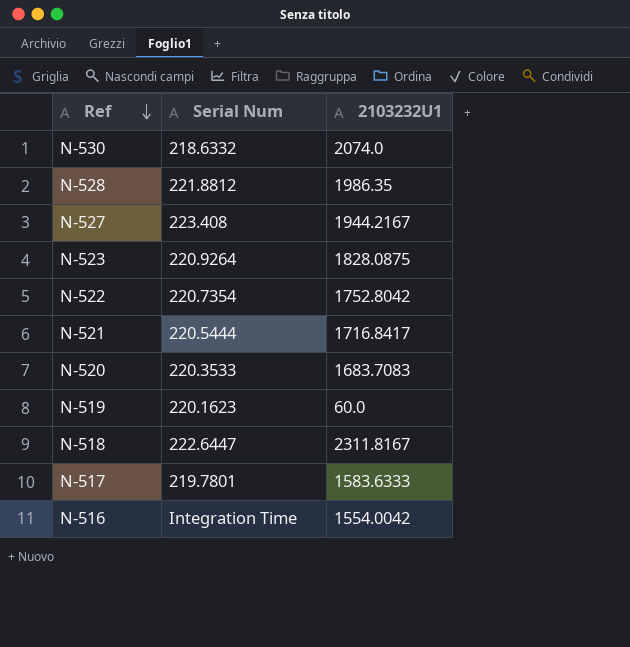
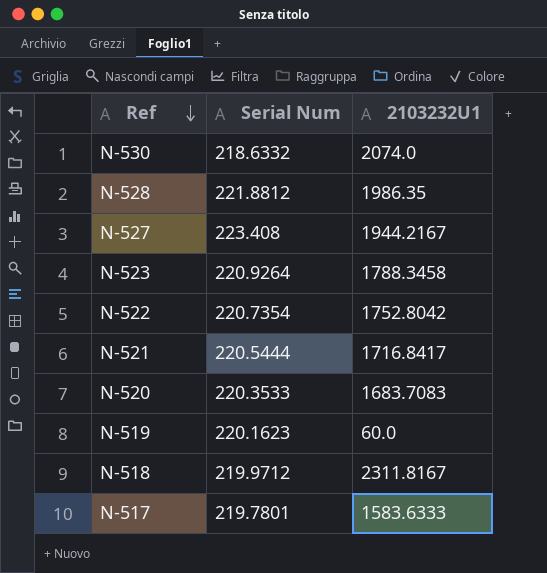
row N-516: Integration Time | 1554.0042 -> none
N-523 | 2103232U1: 1828.0875 -> 1788.3458
N-518 | Serial Num: 222.6447 -> 219.9712

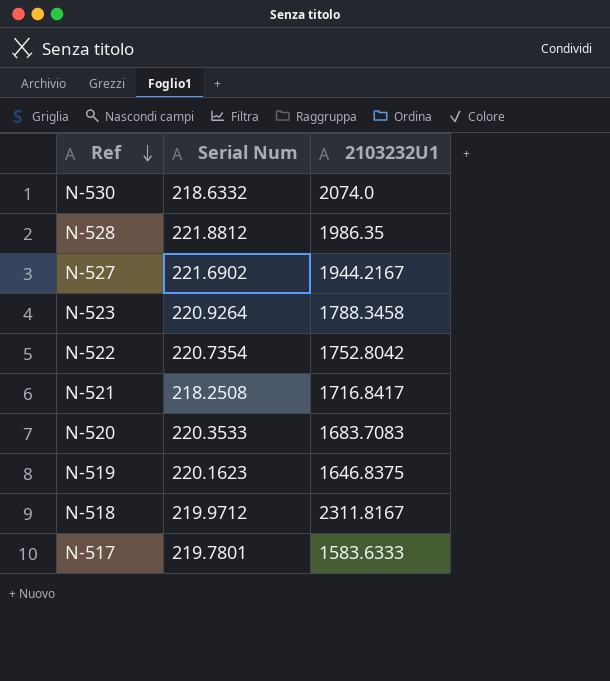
N-527 | Serial Num: 223.408 -> 221.6902
N-521 | Serial Num: 220.5444 -> 218.2508
N-519 | 2103232U1: 60.0 -> 1646.8375

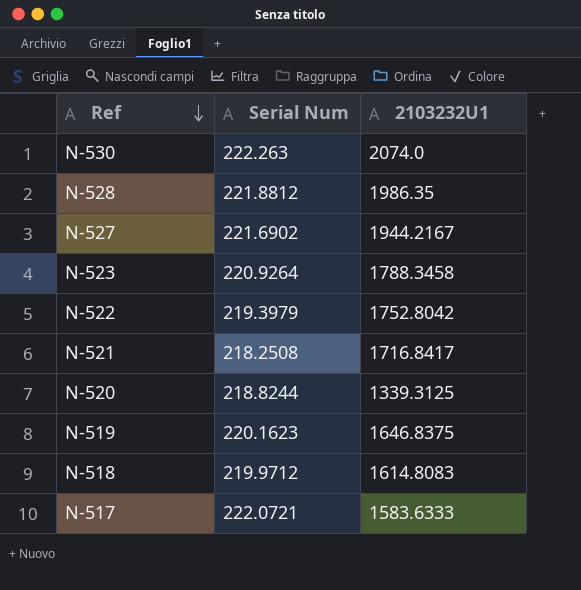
N-530 | Serial Num: 218.6332 -> 222.263
N-522 | Serial Num: 220.7354 -> 219.3979
N-520 | Serial Num: 220.3533 -> 218.8244
N-520 | 2103232U1: 1683.7083 -> 1339.3125
N-518 | 2103232U1: 2311.8167 -> 1614.8083
N-517 | Serial Num: 219.7801 -> 222.0721

